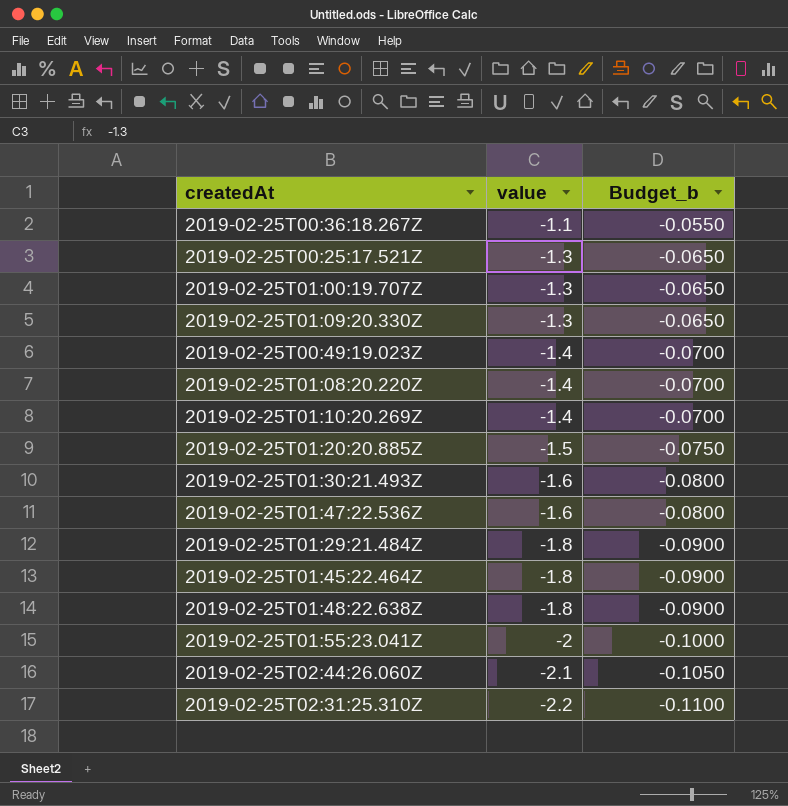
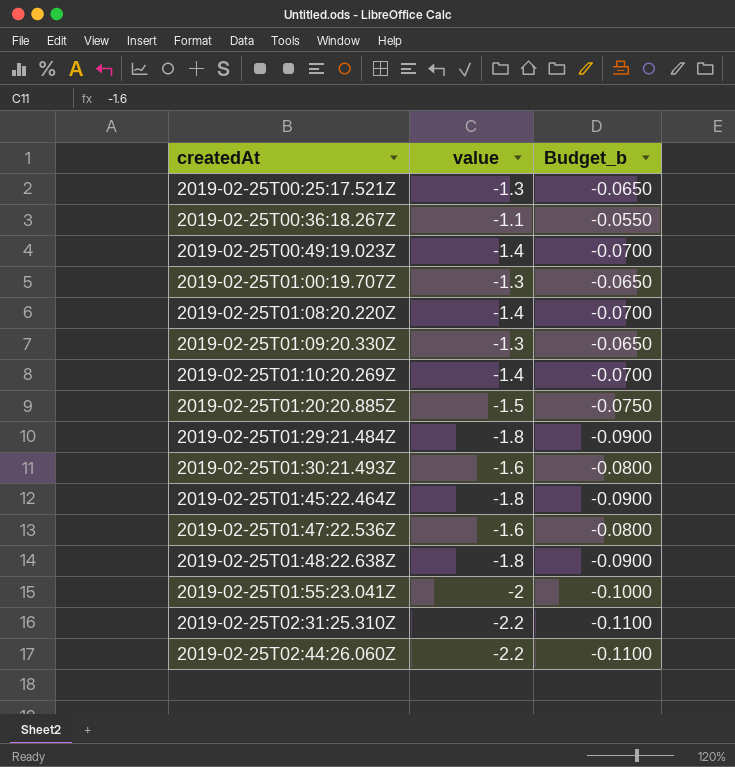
row order: value descending -> createdAt ascending
2019-02-25T02:44:26.060Z | value: -2.1 -> -2.2
2019-02-25T02:44:26.060Z | Budget_b: -0.1050 -> -0.1100

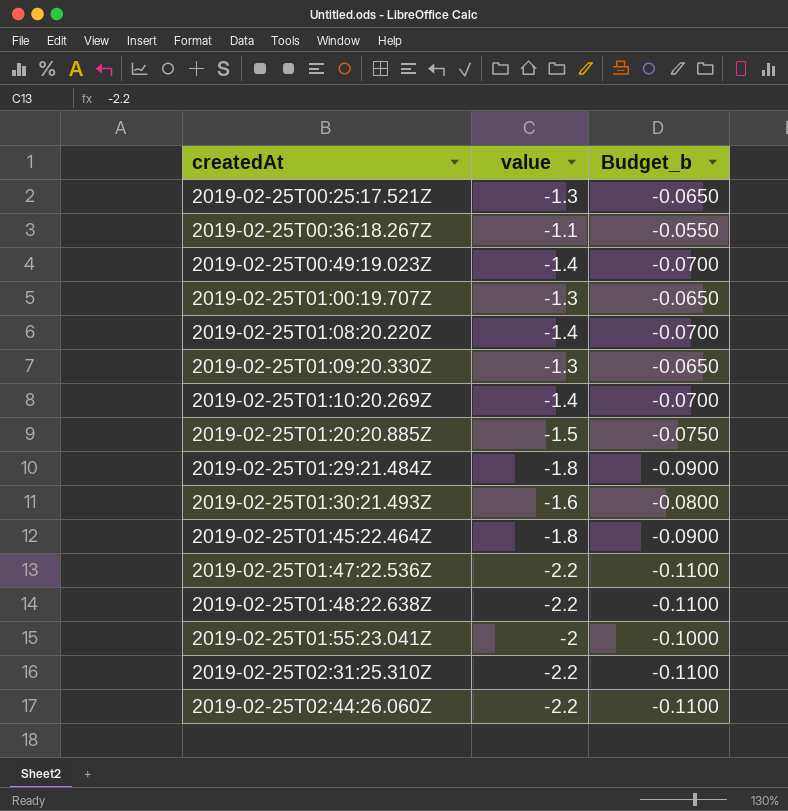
2019-02-25T01:47:22.536Z | value: -1.6 -> -2.2
2019-02-25T01:47:22.536Z | Budget_b: -0.0800 -> -0.1100
2019-02-25T01:48:22.638Z | value: -1.8 -> -2.2
2019-02-25T01:48:22.638Z | Budget_b: -0.0900 -> -0.1100

